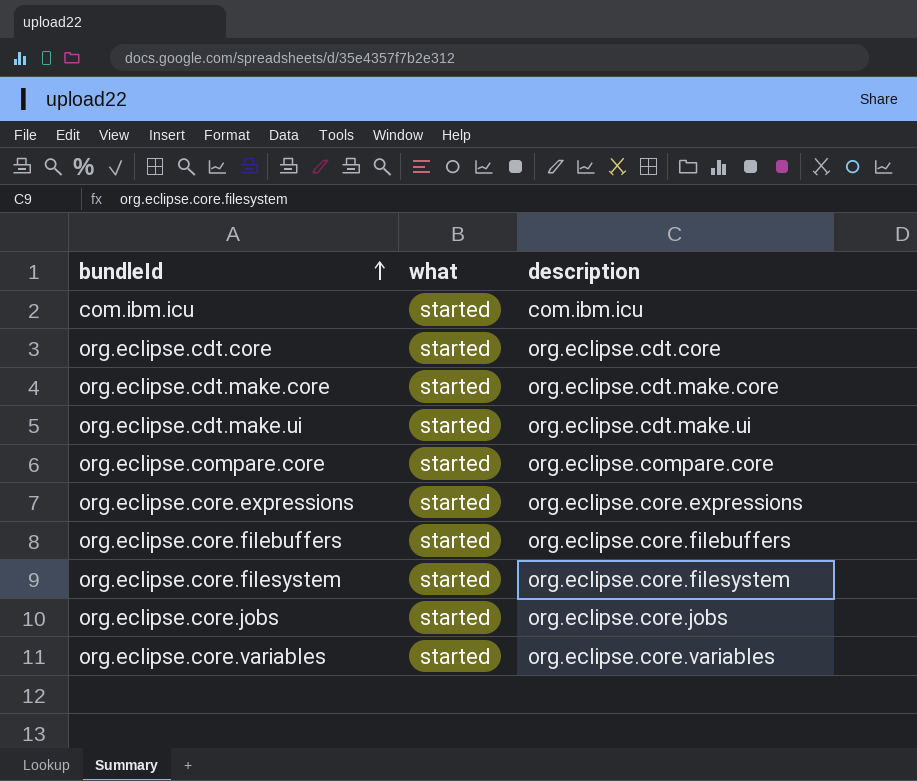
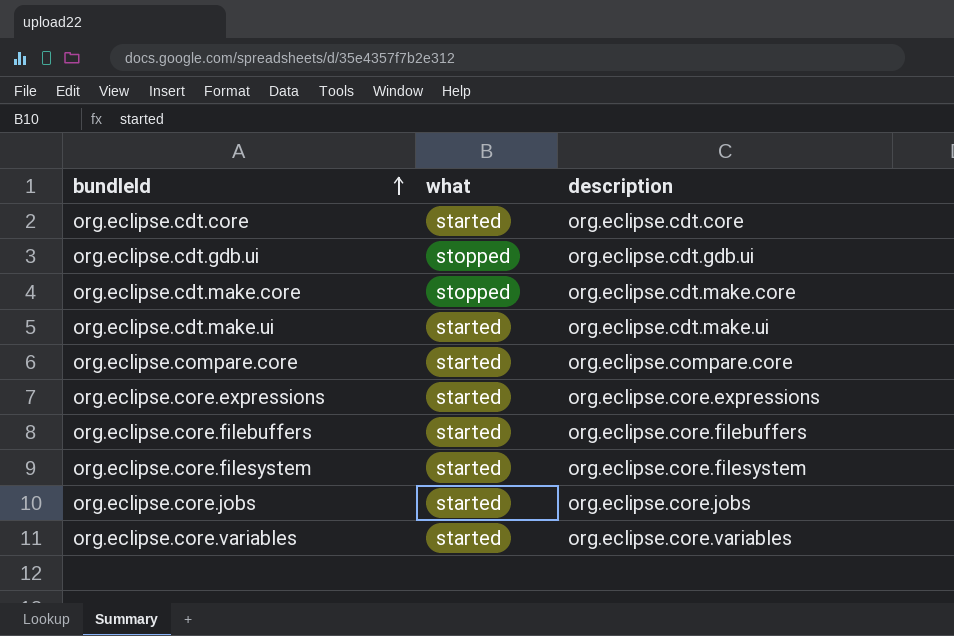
row com.ibm.icu: started | com.ibm.icu -> none
row org.eclipse.cdt.gdb.ui: none -> stopped | org.eclipse.cdt.gdb.ui
org.eclipse.cdt.make.core | what: started -> stopped

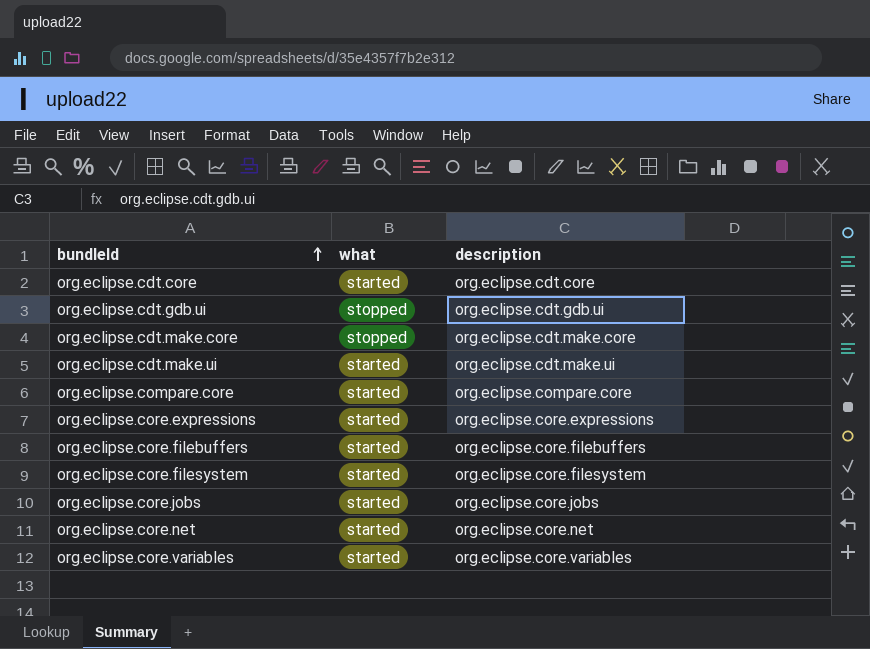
row org.eclipse.core.net: none -> started | org.eclipse.core.net

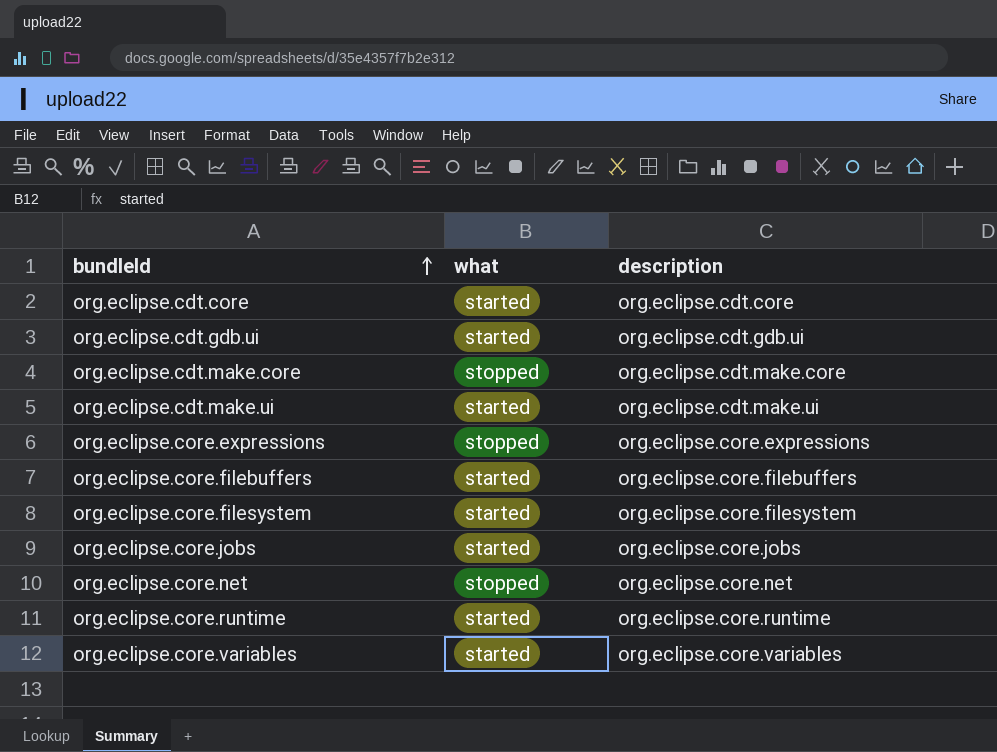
row org.eclipse.compare.core: started | org.eclipse.compare.core -> none
org.eclipse.cdt.gdb.ui | what: stopped -> started
org.eclipse.core.expressions | what: started -> stopped
org.eclipse.core.net | what: started -> stopped
row org.eclipse.core.runtime: none -> started | org.eclipse.core.runtime

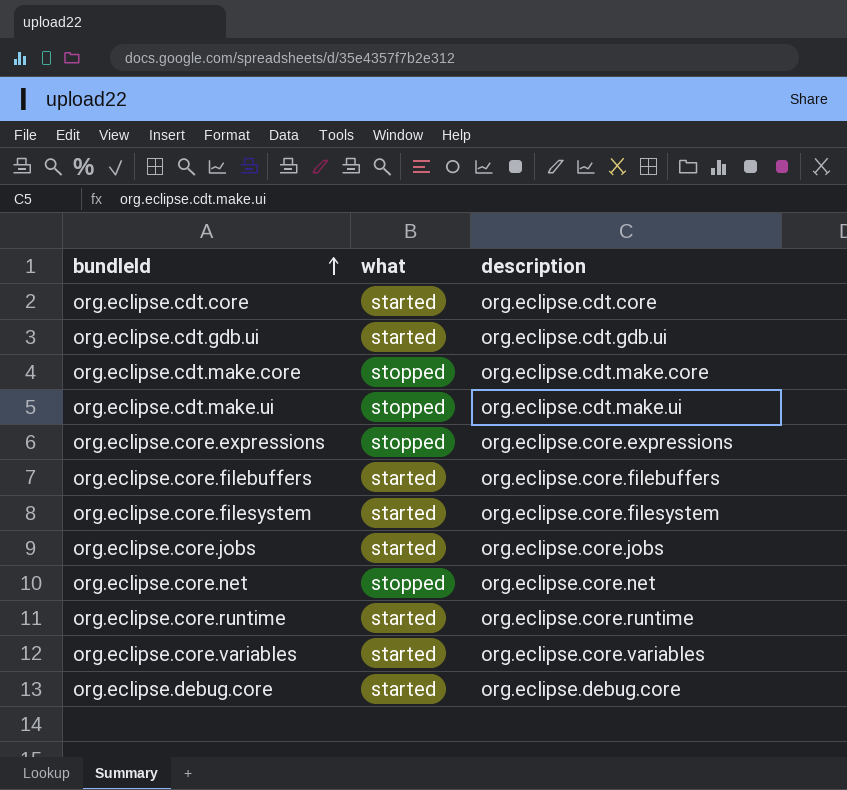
org.eclipse.cdt.make.ui | what: started -> stopped
row org.eclipse.debug.core: none -> started | org.eclipse.debug.core

